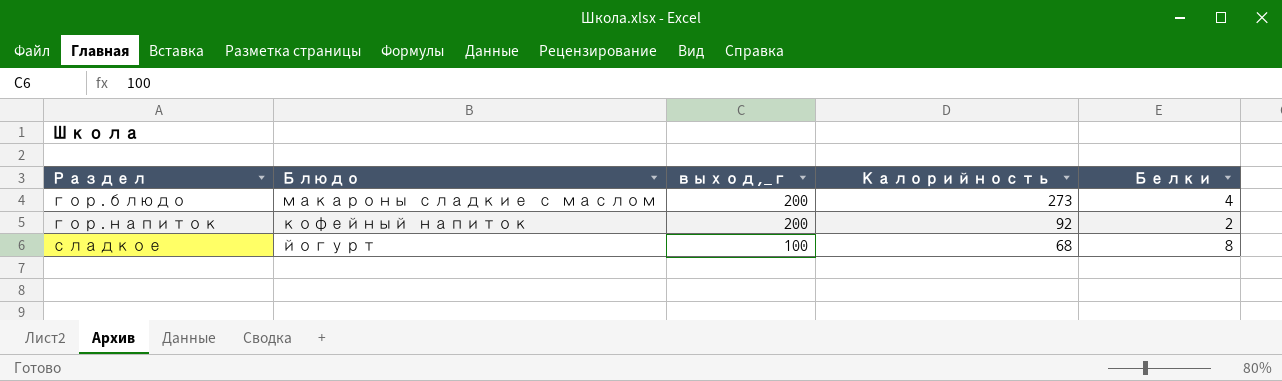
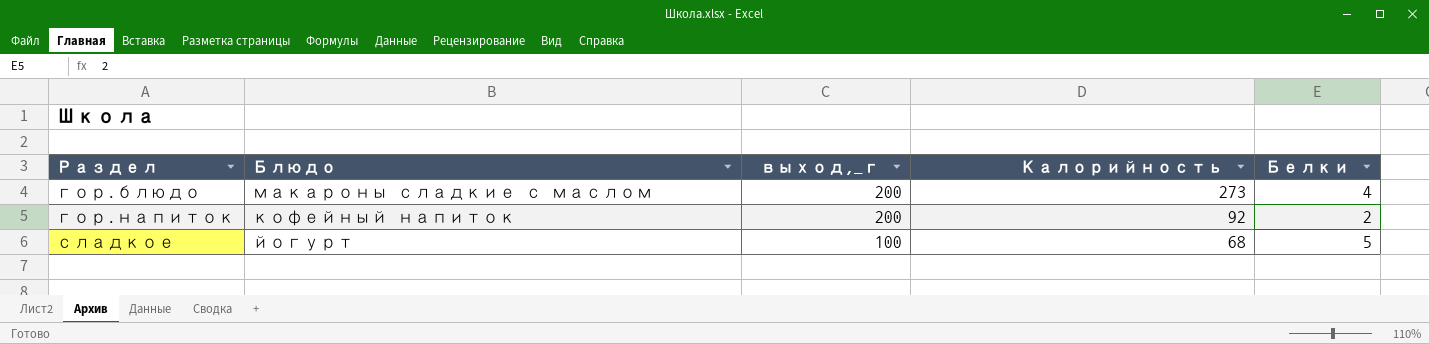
сладкое | Белки: 8 -> 5

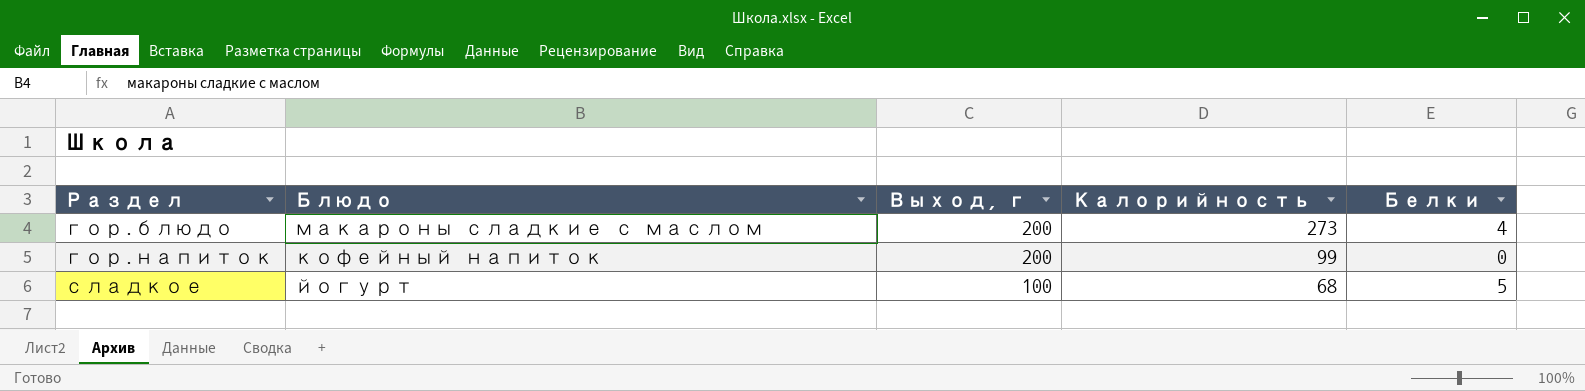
column name: выход,_г -> Выход, г
гор.напиток | Калорийность: 92 -> 99
гор.напиток | Белки: 2 -> 0

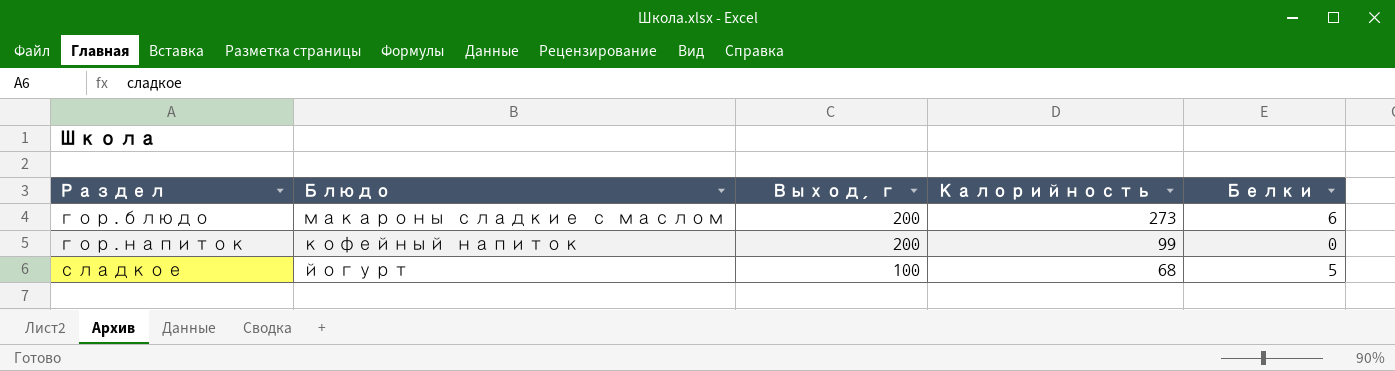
гор.блюдо | Белки: 4 -> 6

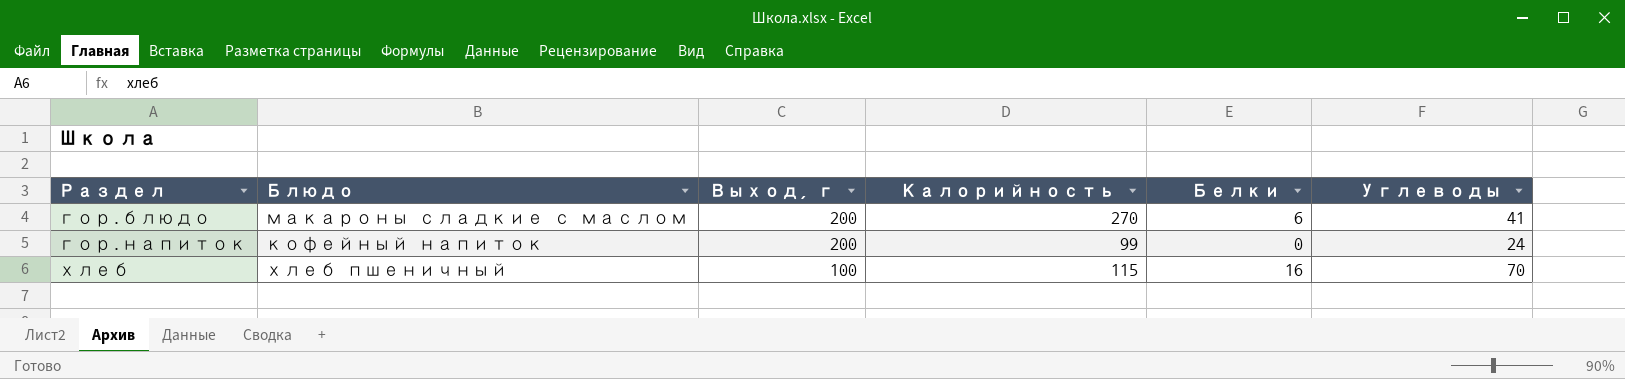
column Углеводы | position: none -> 6
row сладкое: йогурт | 100 | 68 | 5 -> none
гор.блюдо | Калорийность: 273 -> 270
row хлеб: none -> хлеб пшеничный | 100 | 115 | 16 | 70

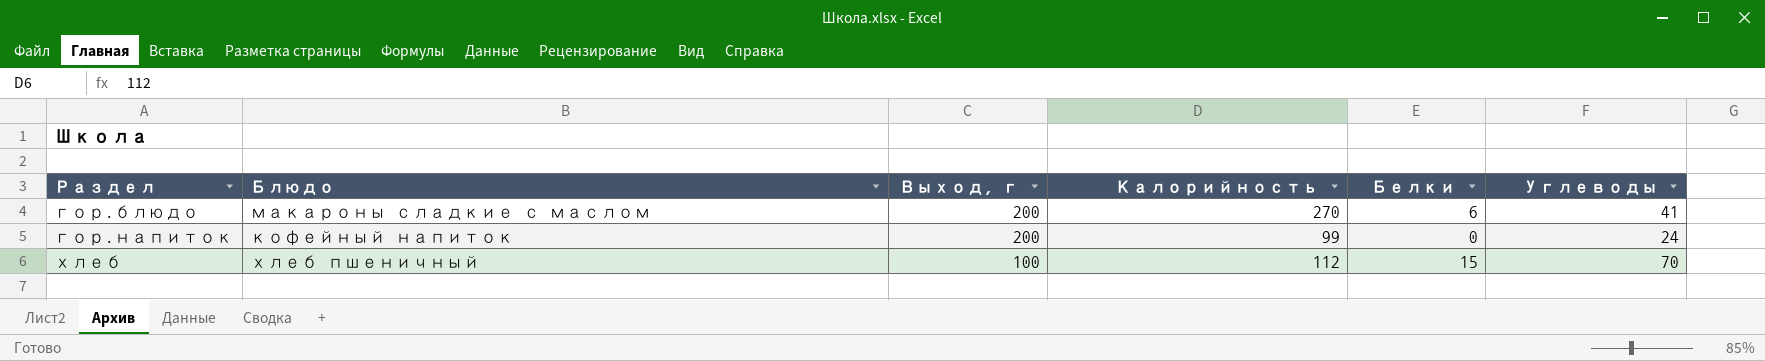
хлеб | Калорийность: 115 -> 112
хлеб | Белки: 16 -> 15

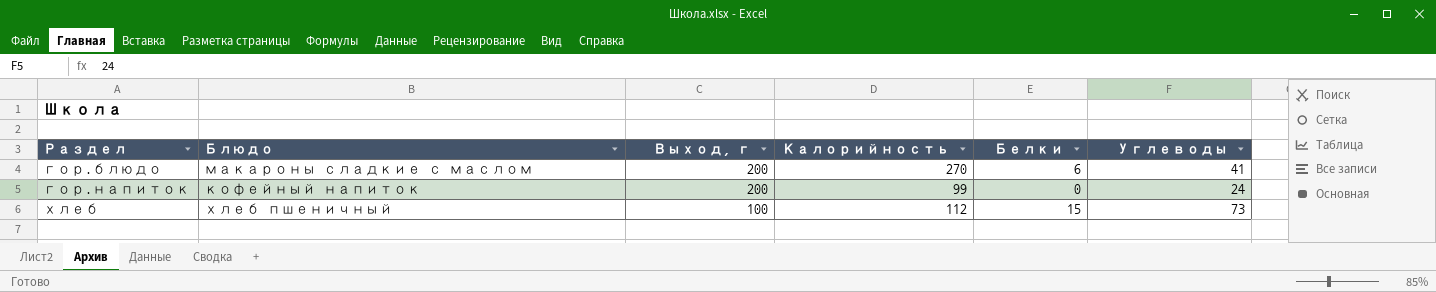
хлеб | Углеводы: 70 -> 73

